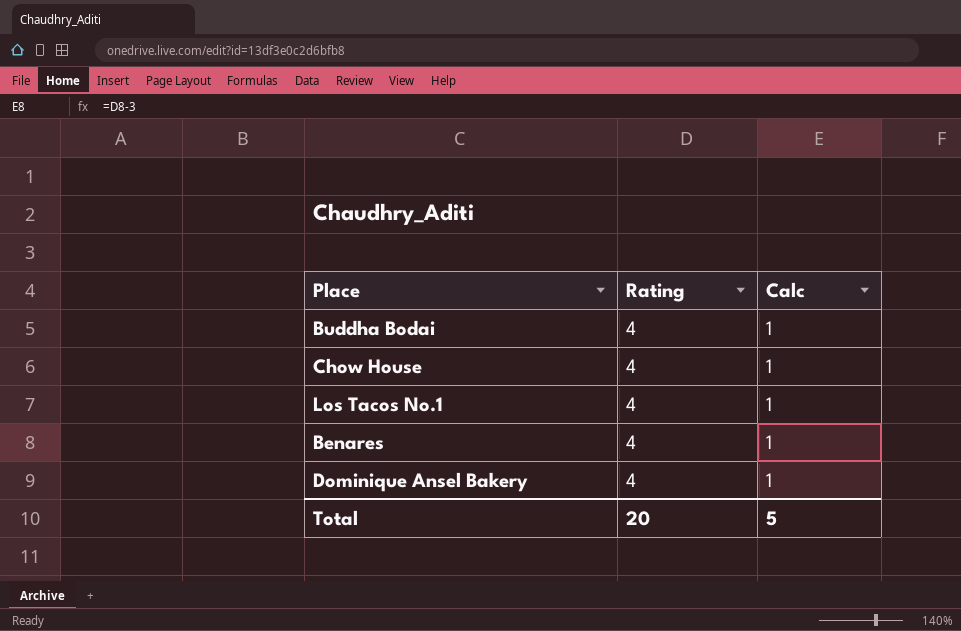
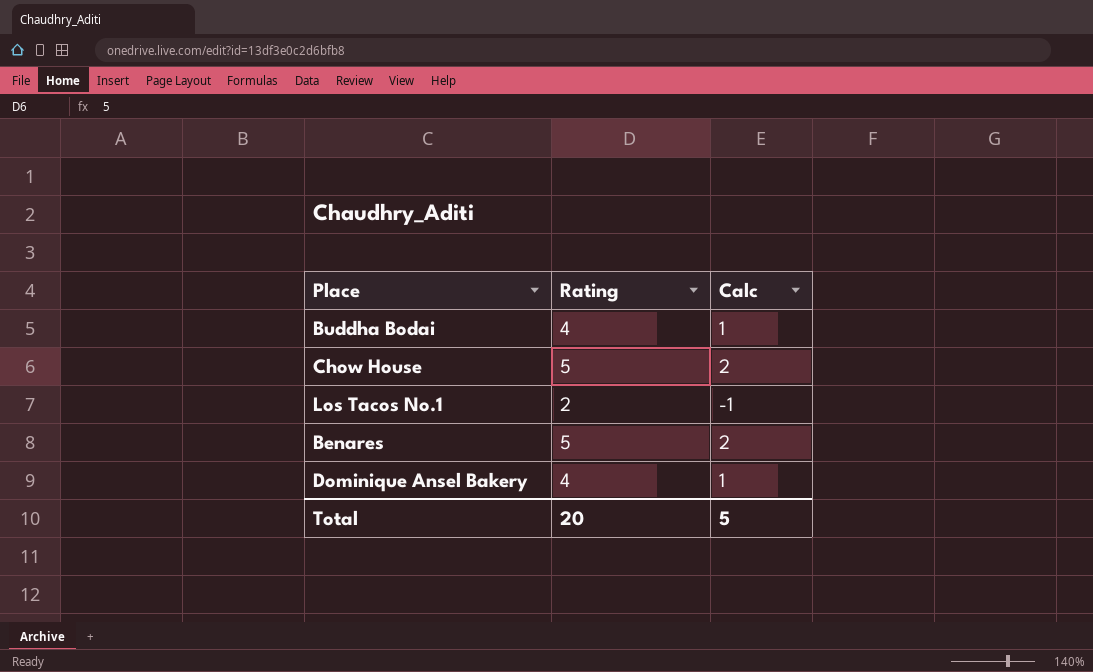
Chow House | Rating: 4 -> 5
Chow House | Calc: 1 -> 2
Los Tacos No.1 | Rating: 4 -> 2
Los Tacos No.1 | Calc: 1 -> -1
Benares | Rating: 4 -> 5
Benares | Calc: 1 -> 2

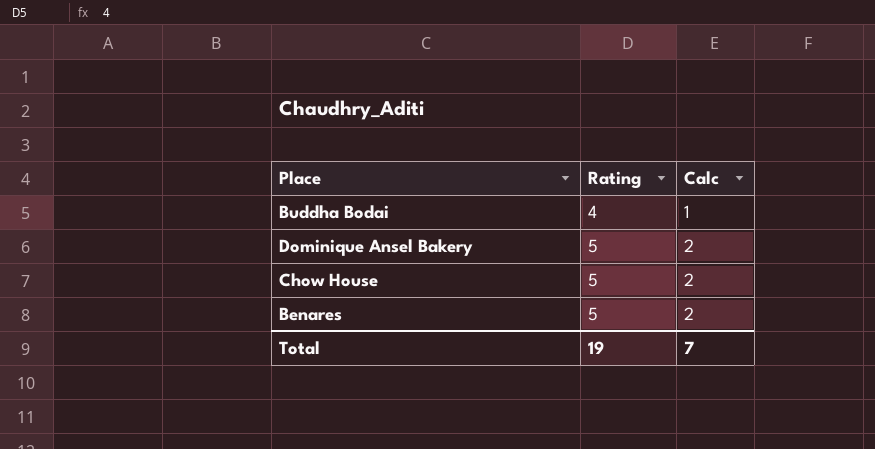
row order: none -> Rating ascending
row Los Tacos No.1: 2 | -1 -> none
Dominique Ansel Bakery | Rating: 4 -> 5
Dominique Ansel Bakery | Calc: 1 -> 2
Total | Rating: 20 -> 19
Total | Calc: 5 -> 7

